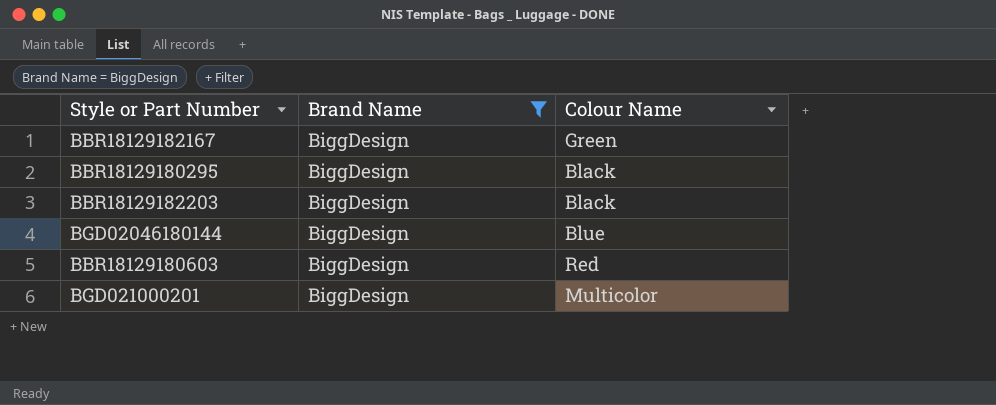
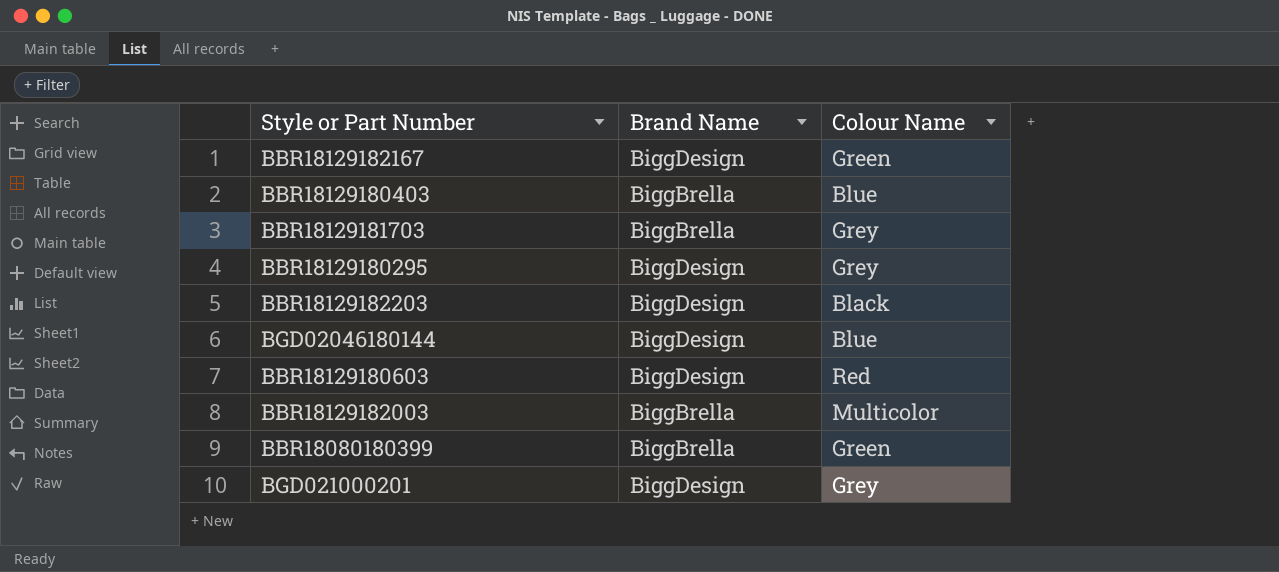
filter: Brand Name = BiggDesign -> none
BBR18129180295 | Colour Name: Black -> Grey
BGD021000201 | Colour Name: Multicolor -> Grey

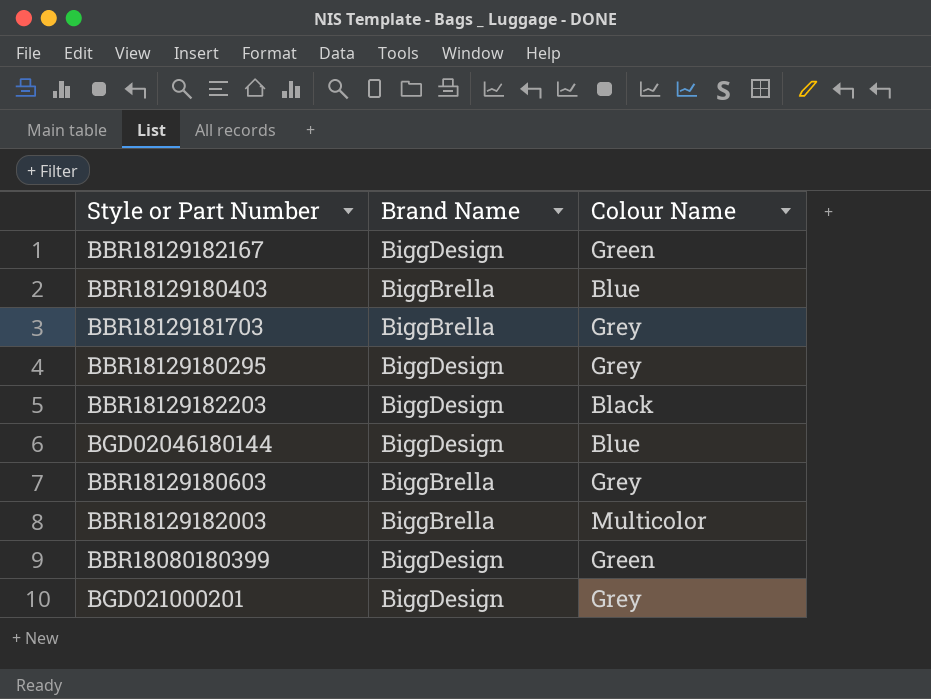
BBR18129180603 | Brand Name: BiggDesign -> BiggBrella
BBR18129180603 | Colour Name: Red -> Grey
BBR18080180399 | Brand Name: BiggBrella -> BiggDesign

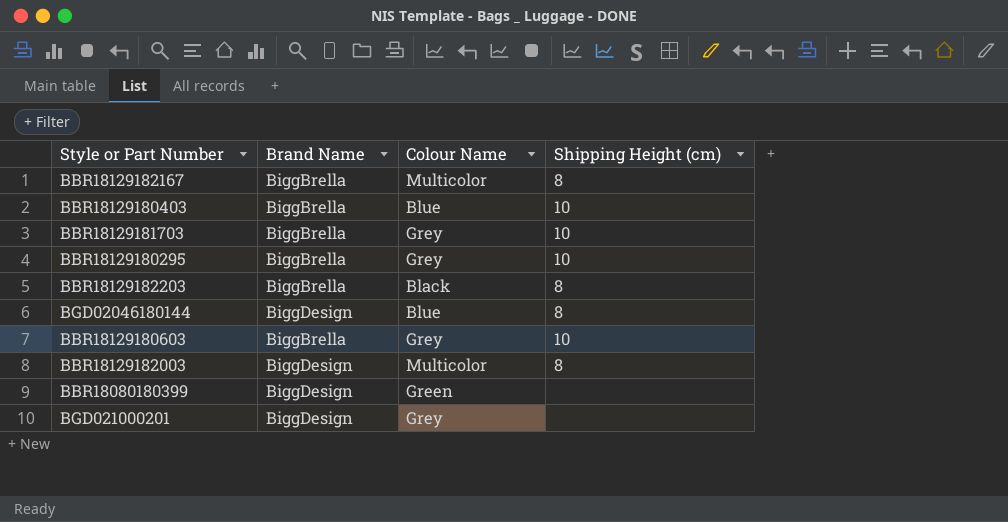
column Shipping Height (cm) | position: none -> 4
BBR18129182167 | Brand Name: BiggDesign -> BiggBrella
BBR18129182167 | Colour Name: Green -> Multicolor
BBR18129180295 | Brand Name: BiggDesign -> BiggBrella
BBR18129182203 | Brand Name: BiggDesign -> BiggBrella
BBR18129182003 | Brand Name: BiggBrella -> BiggDesign

